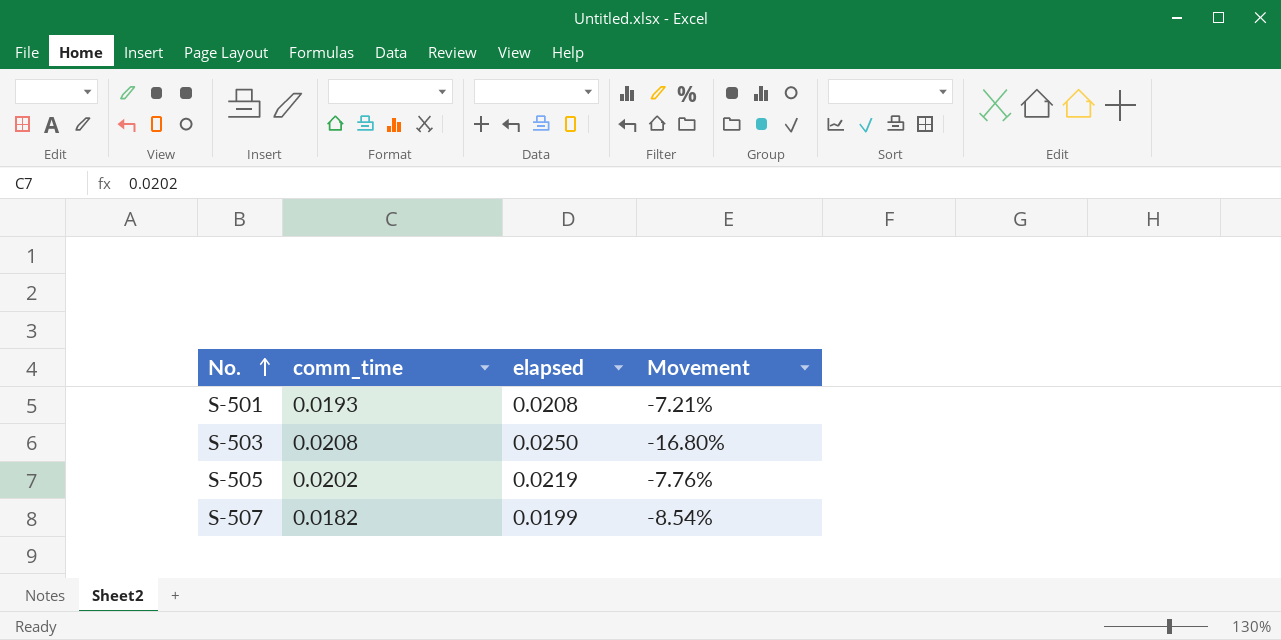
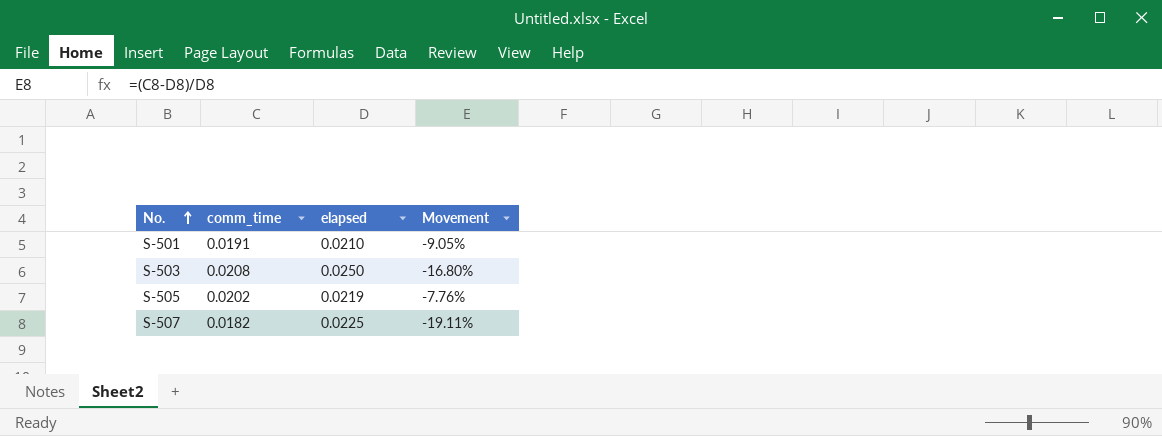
S-501 | comm_time: 0.0193 -> 0.0191
S-501 | elapsed: 0.0208 -> 0.0210
S-501 | Movement: -7.21% -> -9.05%
S-507 | elapsed: 0.0199 -> 0.0225
S-507 | Movement: -8.54% -> -19.11%

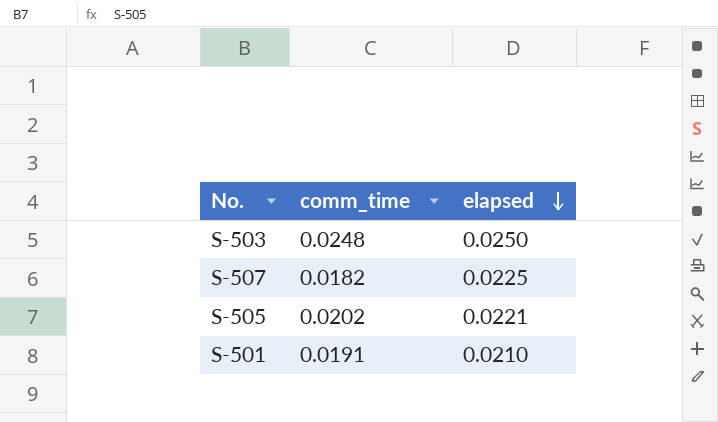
row order: No. ascending -> elapsed descending
column Movement | formula: ([comm_time] - [elapsed]) / [elapsed] -> none
S-503 | comm_time: 0.0208 -> 0.0248
S-505 | elapsed: 0.0219 -> 0.0221

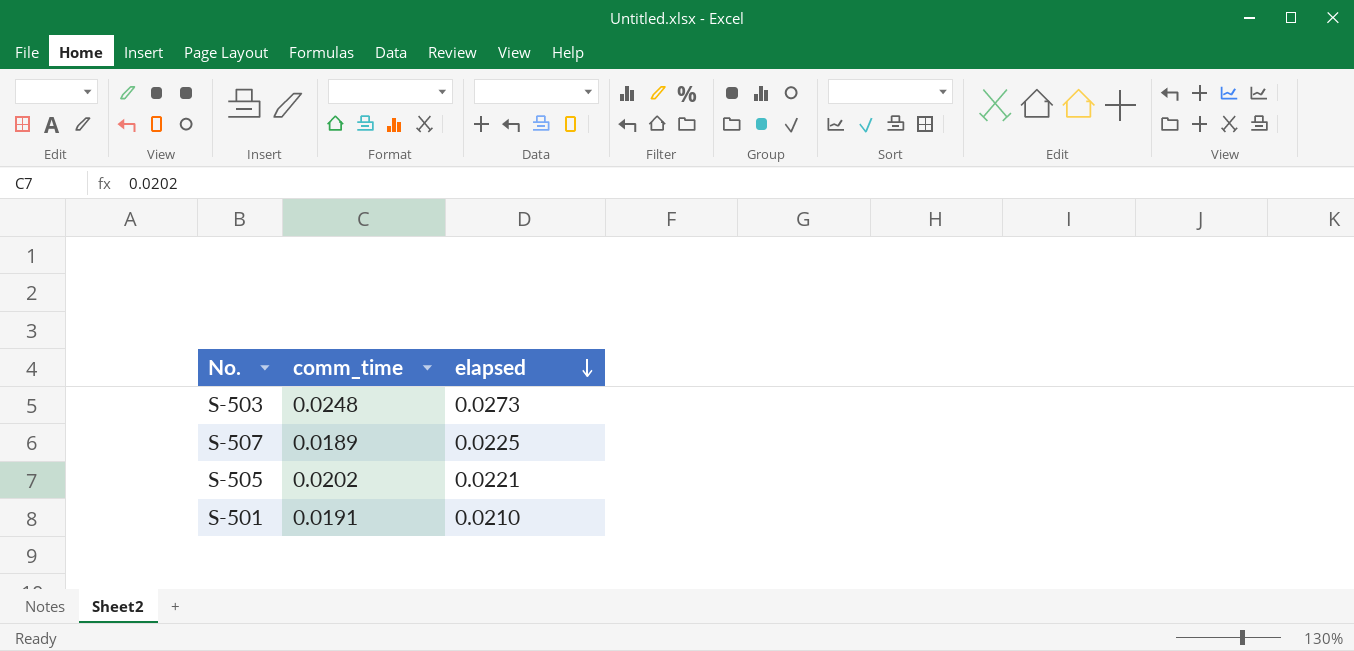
S-503 | elapsed: 0.0250 -> 0.0273
S-507 | comm_time: 0.0182 -> 0.0189

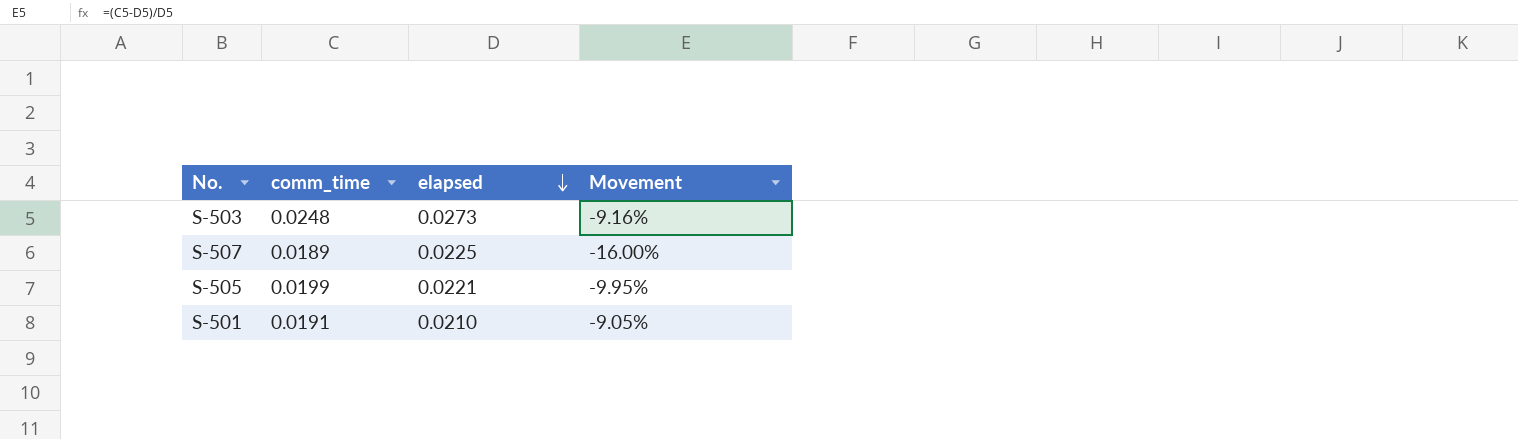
column Movement | formula: none -> ([comm_time] - [elapsed]) / [elapsed]
S-505 | comm_time: 0.0202 -> 0.0199

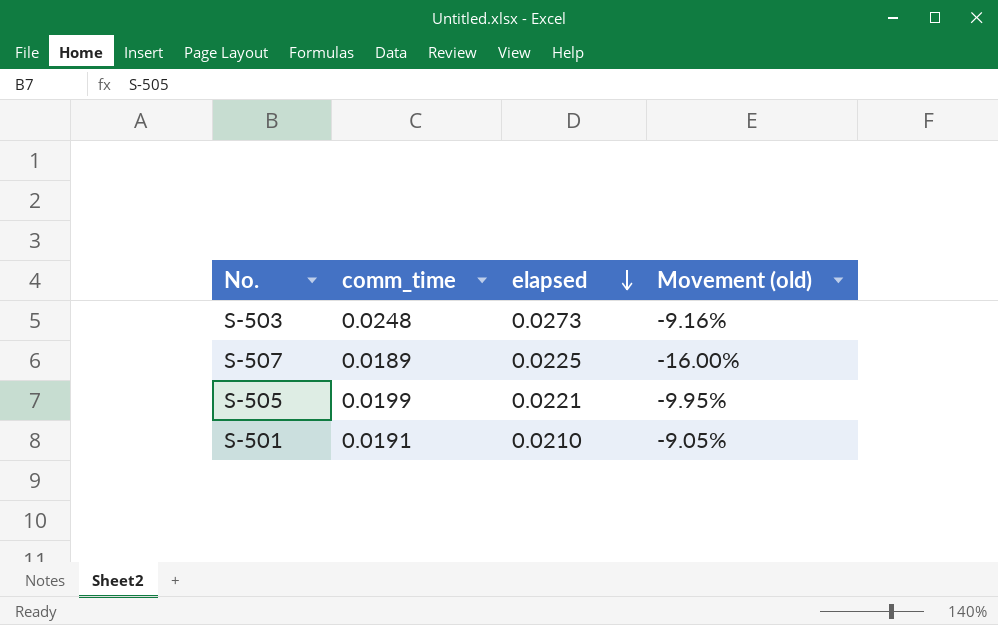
column name: Movement -> Movement (old)

